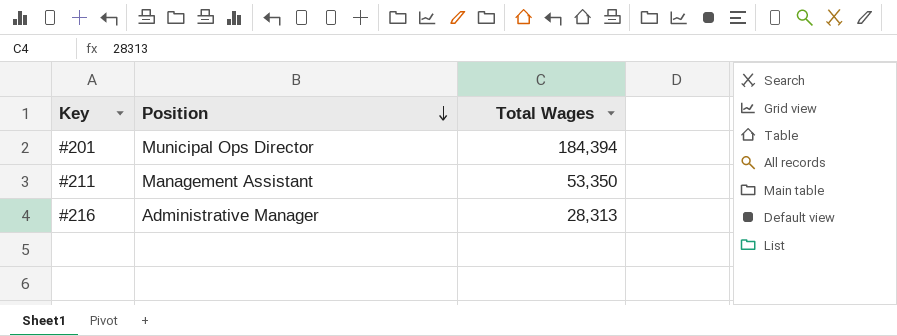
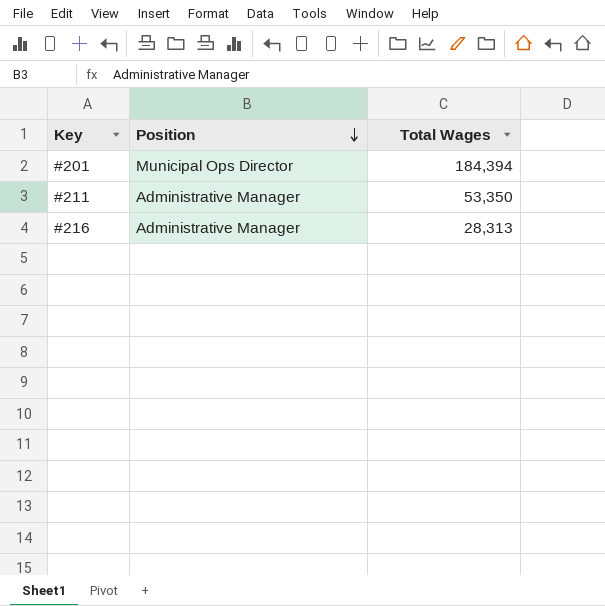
#211 | Position: Management Assistant -> Administrative Manager

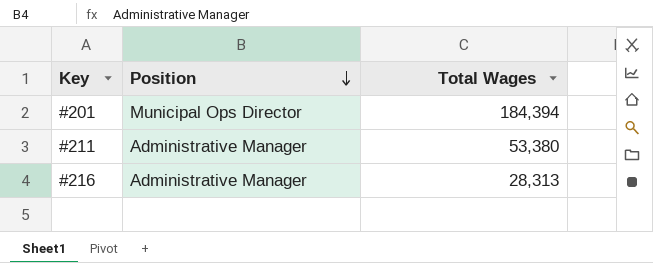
#211 | Total Wages: 53,350 -> 53,380

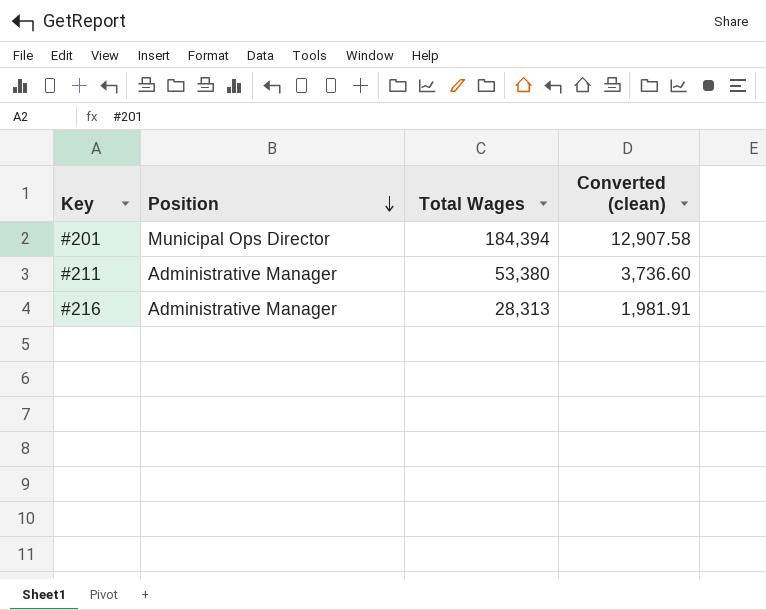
column Converted (clean) | formula: none -> [Total Wages] * 0.07

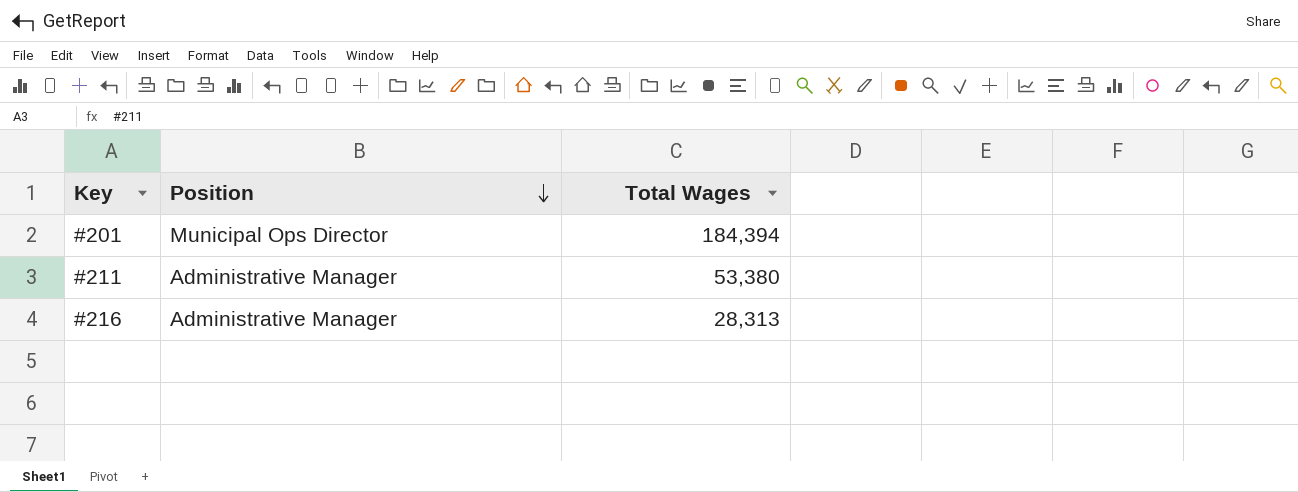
column Converted (clean) | formula: [Total Wages] * 0.07 -> none

